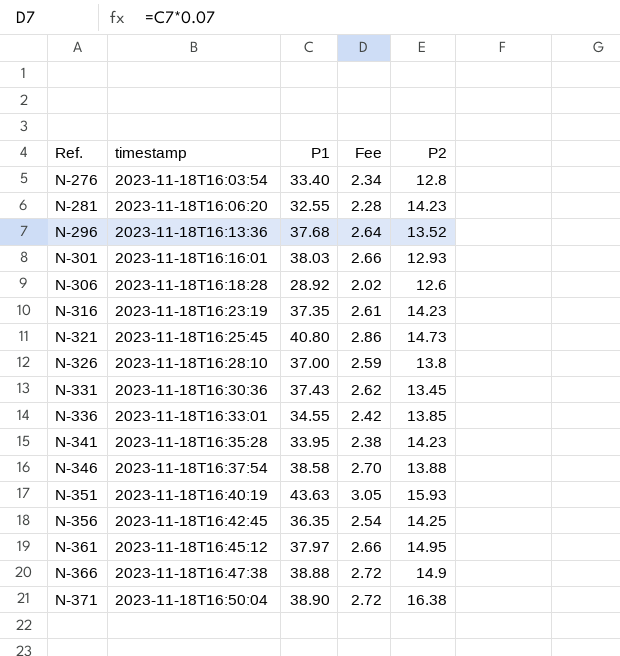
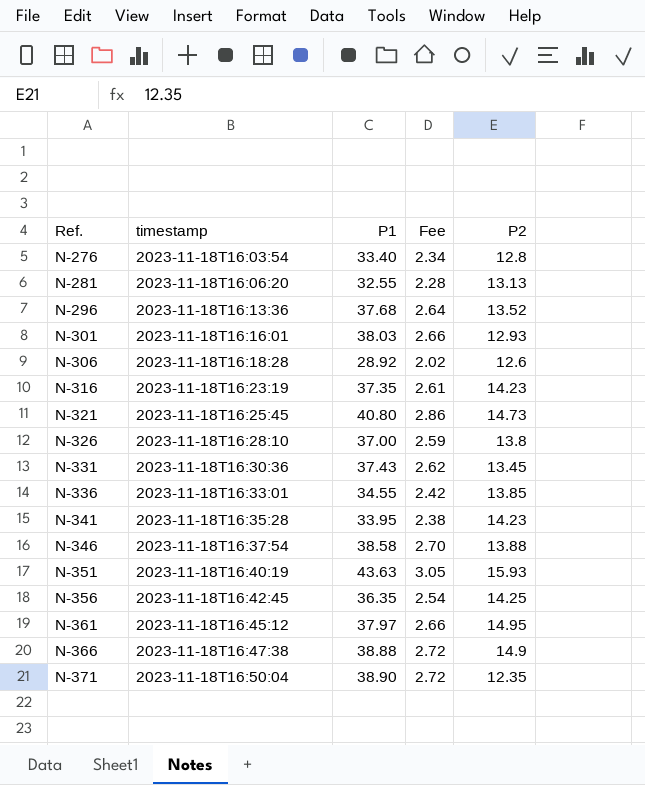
N-281 | P2: 14.23 -> 13.13
N-371 | P2: 16.38 -> 12.35

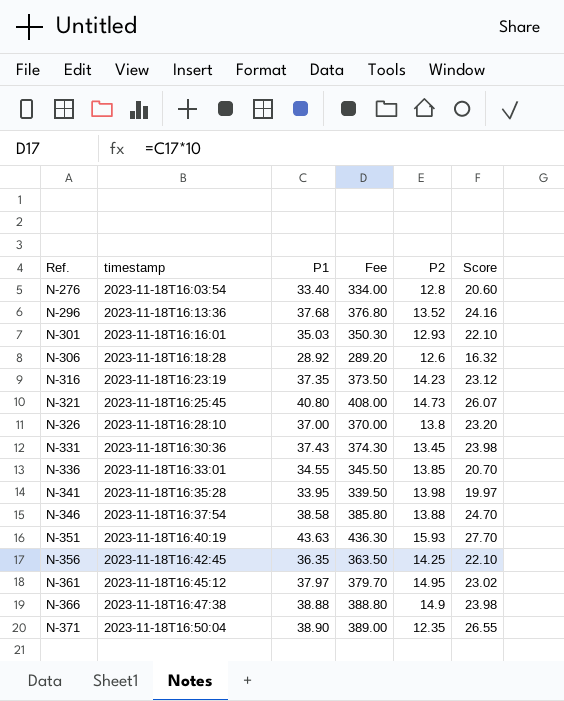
column Fee | formula: [P1] * 0.07 -> [P1] * 10
column Score | formula: none -> [P1] - [P2]
row N-281: 2023-11-18T16:06:20 | 32.55 | 2.28 | 13.13 -> none
N-301 | P1: 38.03 -> 35.03
N-341 | P2: 14.23 -> 13.98

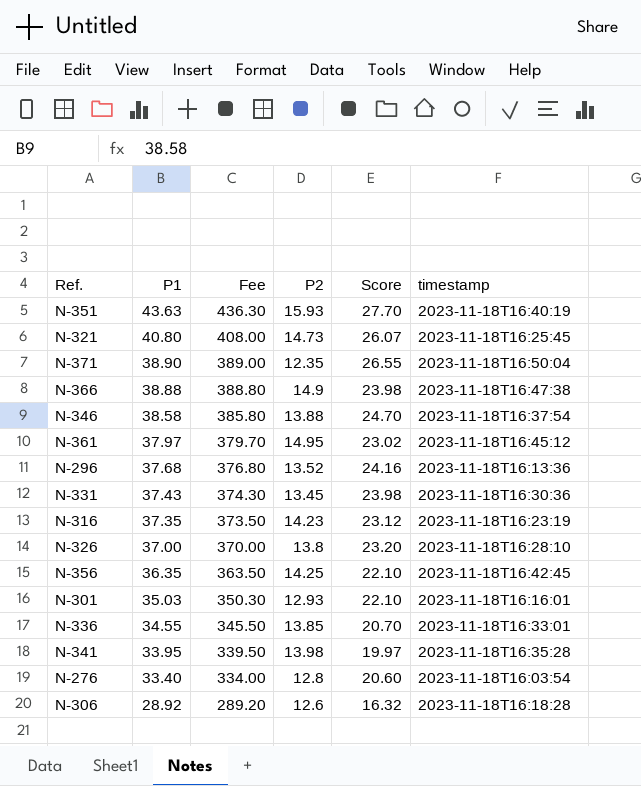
row order: Ref. ascending -> P1 descending
column timestamp | position: 2 -> 6

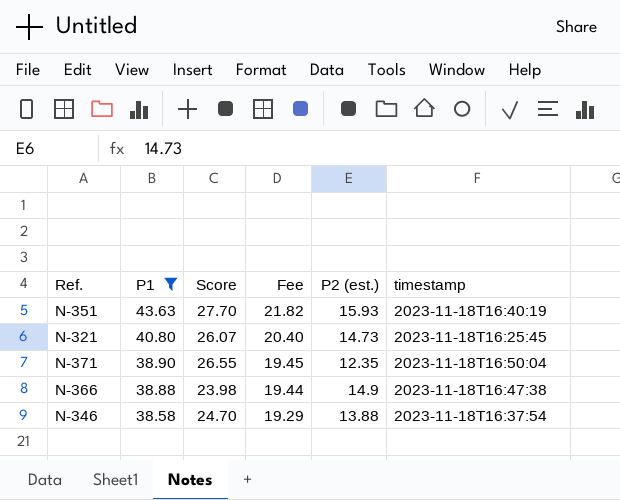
filter: none -> P1 >= 38.58
column Score | position: 5 -> 3
column Fee | formula: [P1] * 10 -> [P1] * 0.5
column name: P2 -> P2 (est.)

